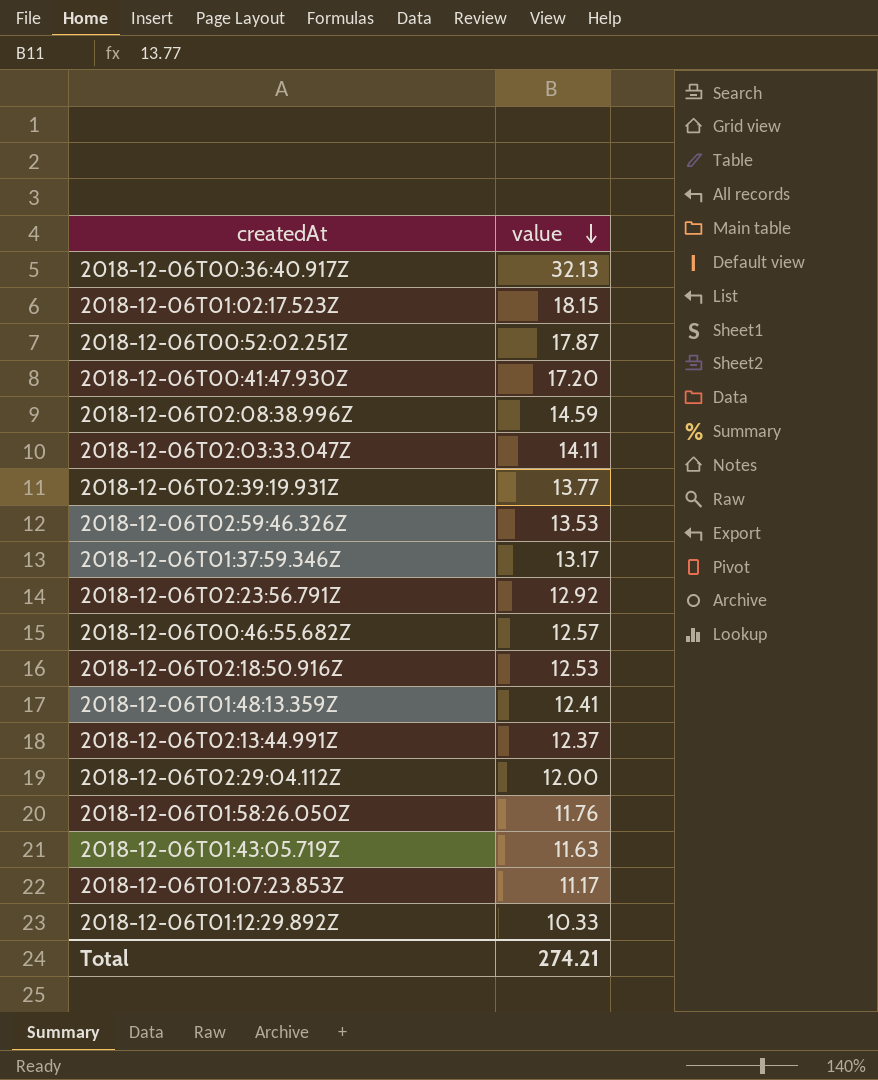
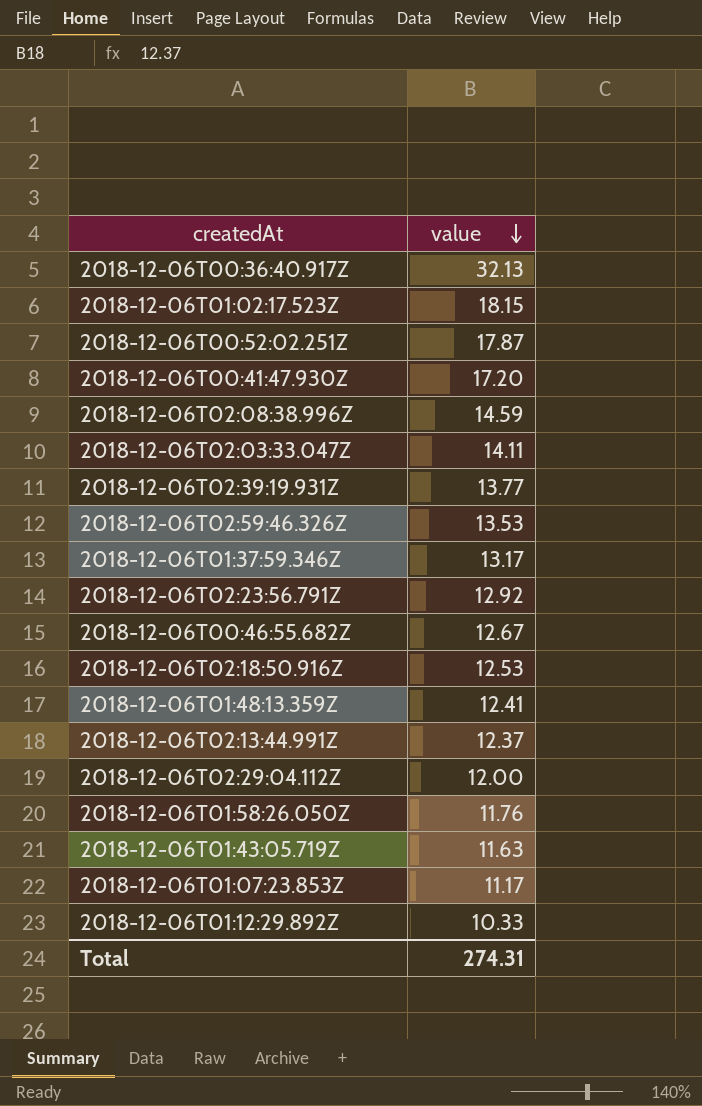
2018-12-06T00:46:55.682Z | value: 12.57 -> 12.67
Total | value: 274.21 -> 274.31

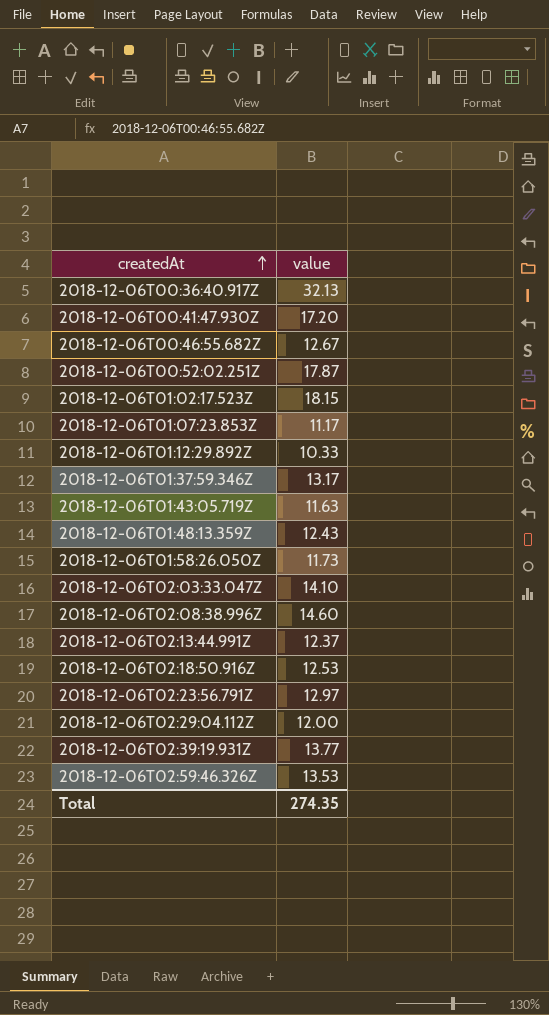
row order: value descending -> createdAt ascending
2018-12-06T01:48:13.359Z | value: 12.41 -> 12.43
2018-12-06T01:58:26.050Z | value: 11.76 -> 11.73
2018-12-06T02:03:33.047Z | value: 14.11 -> 14.10
2018-12-06T02:08:38.996Z | value: 14.59 -> 14.60
2018-12-06T02:23:56.791Z | value: 12.92 -> 12.97
Total | value: 274.31 -> 274.35

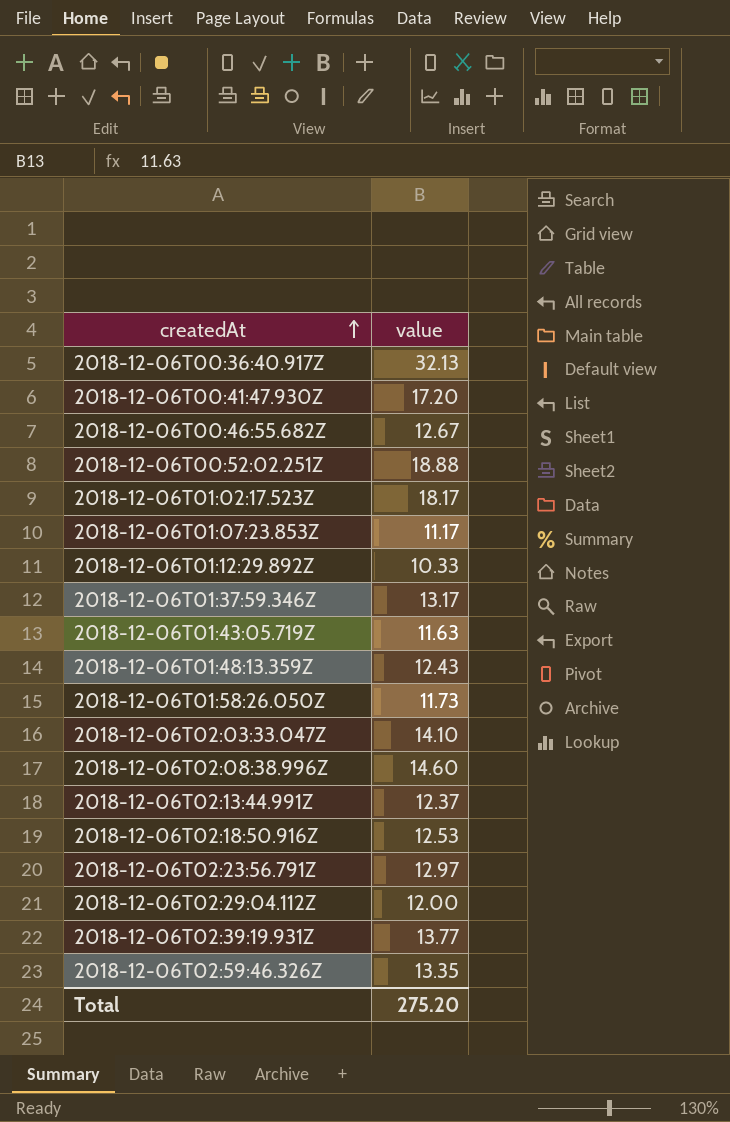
2018-12-06T00:52:02.251Z | value: 17.87 -> 18.88
2018-12-06T01:02:17.523Z | value: 18.15 -> 18.17
2018-12-06T02:59:46.326Z | value: 13.53 -> 13.35
Total | value: 274.35 -> 275.20

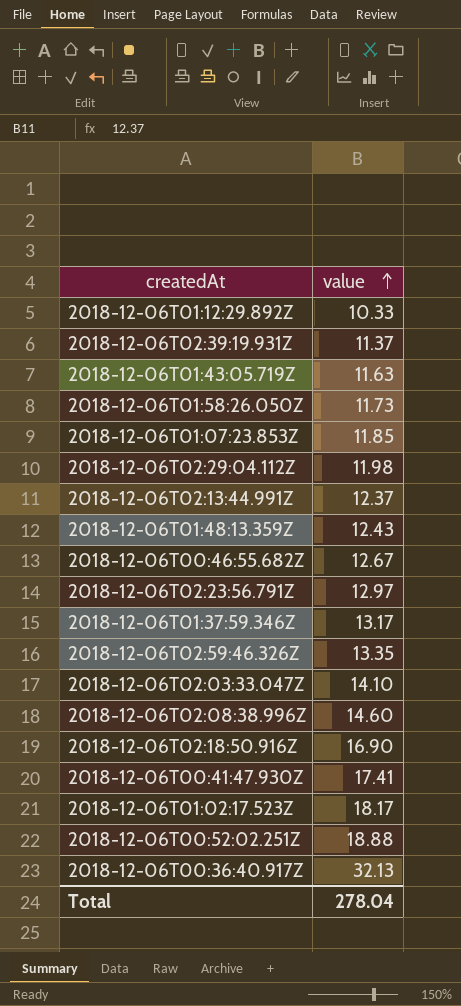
row order: createdAt ascending -> value ascending
2018-12-06T02:39:19.931Z | value: 13.77 -> 11.37
2018-12-06T01:07:23.853Z | value: 11.17 -> 11.85
2018-12-06T02:29:04.112Z | value: 12.00 -> 11.98
2018-12-06T02:18:50.916Z | value: 12.53 -> 16.90
2018-12-06T00:41:47.930Z | value: 17.20 -> 17.41
Total | value: 275.20 -> 278.04

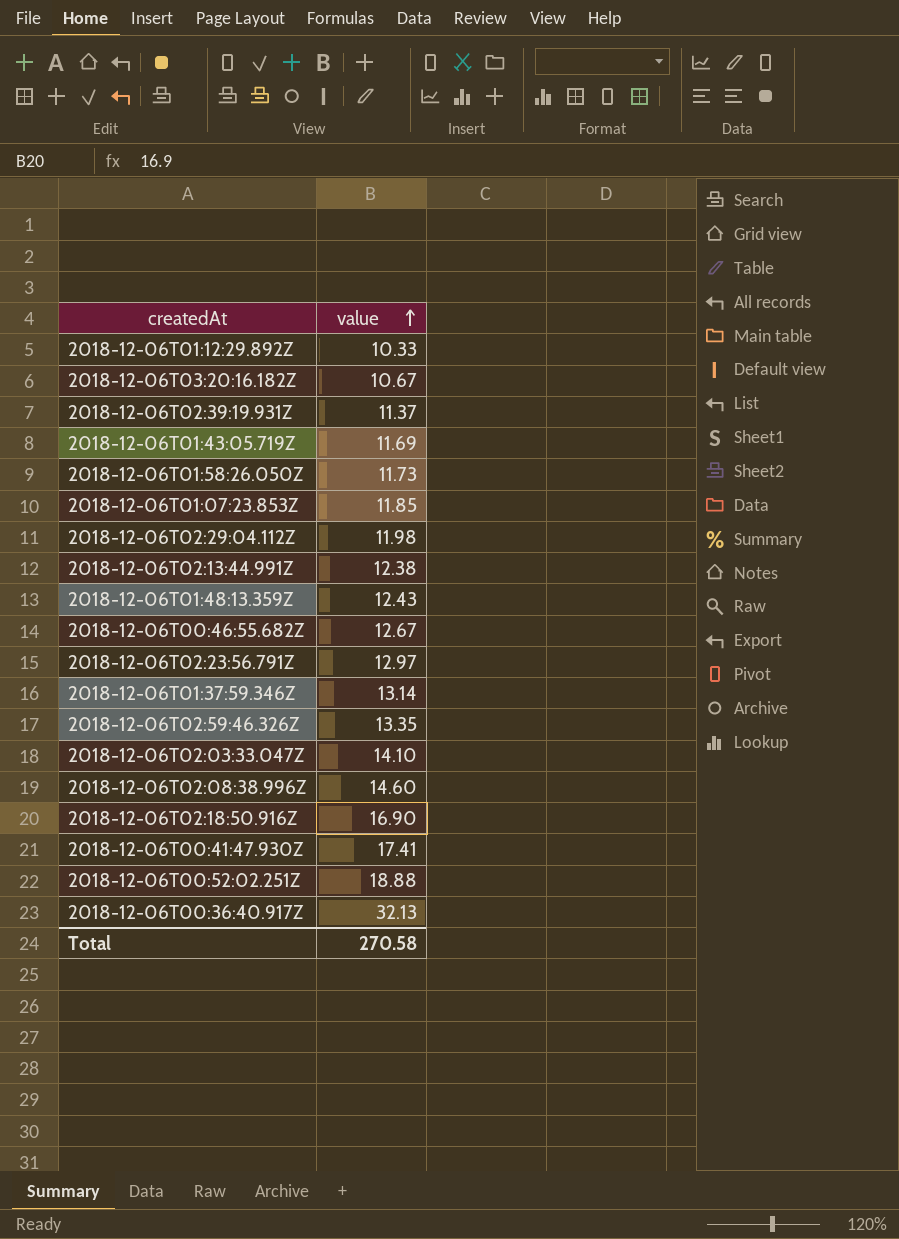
row 2018-12-06T01:02:17.523Z: 18.17 -> none
row 2018-12-06T03:20:16.182Z: none -> 10.67
2018-12-06T01:43:05.719Z | value: 11.63 -> 11.69
2018-12-06T02:13:44.991Z | value: 12.37 -> 12.38
2018-12-06T01:37:59.346Z | value: 13.17 -> 13.14
Total | value: 278.04 -> 270.58

